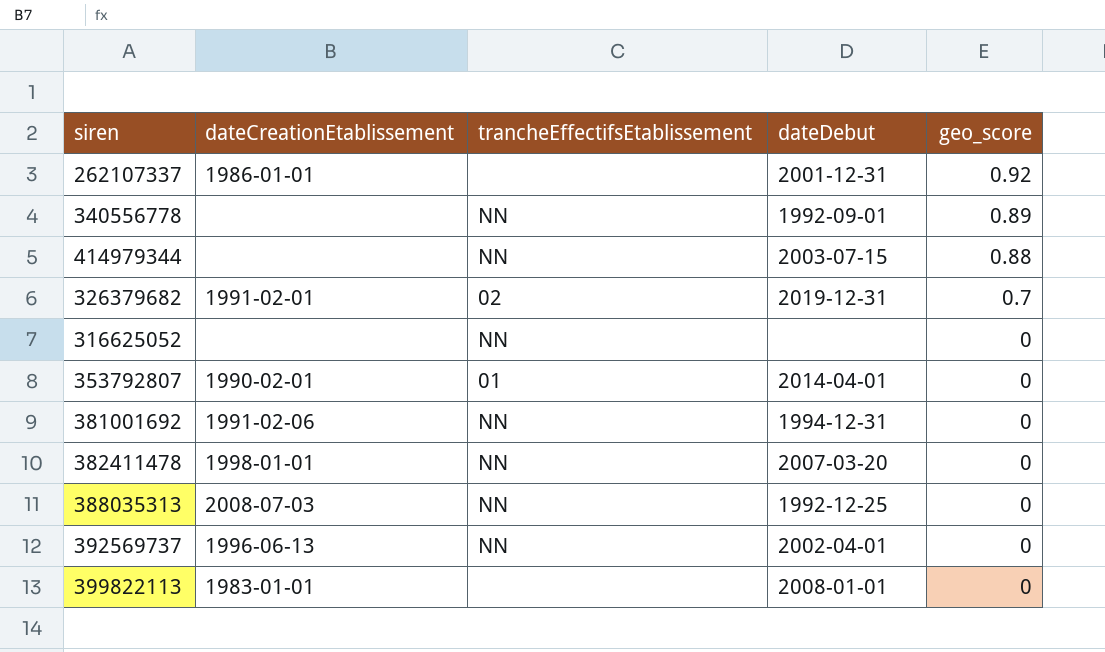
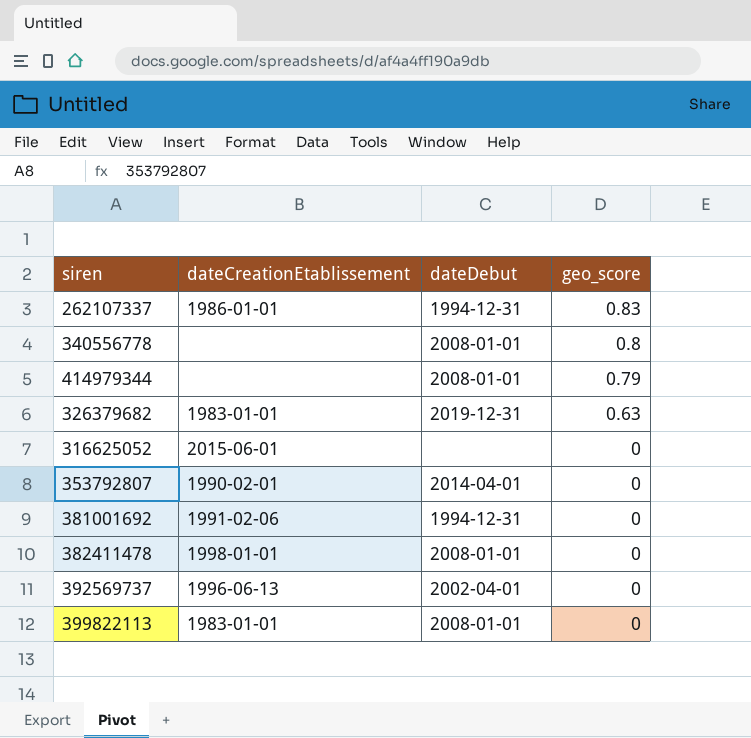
column trancheEffectifsEtablissement | position: 3 -> none
row 388035313: 2008-07-03 | NN | 1992-12-25 | 0 -> none
262107337 | dateDebut: 2001-12-31 -> 1994-12-31
262107337 | geo_score: 0.92 -> 0.83
340556778 | dateDebut: 1992-09-01 -> 2008-01-01
340556778 | geo_score: 0.89 -> 0.8
414979344 | dateDebut: 2003-07-15 -> 2008-01-01
414979344 | geo_score: 0.88 -> 0.79
326379682 | dateCreationEtablissement: 1991-02-01 -> 1983-01-01
326379682 | geo_score: 0.7 -> 0.63
316625052 | dateCreationEtablissement: none -> 2015-06-01
382411478 | dateDebut: 2007-03-20 -> 2008-01-01

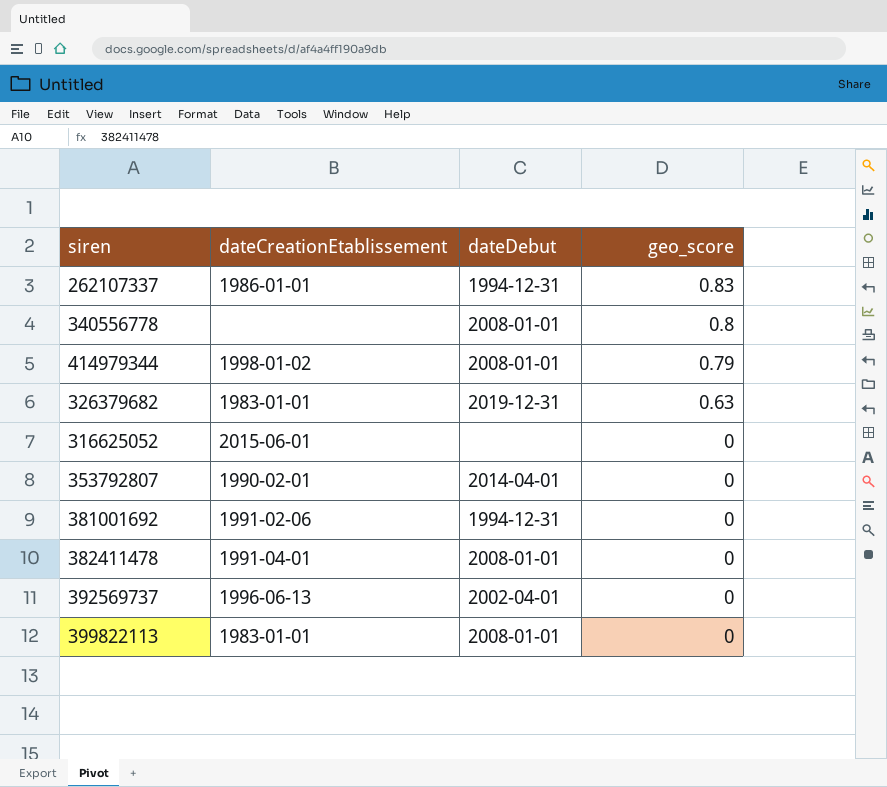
414979344 | dateCreationEtablissement: none -> 1998-01-02
382411478 | dateCreationEtablissement: 1998-01-01 -> 1991-04-01

